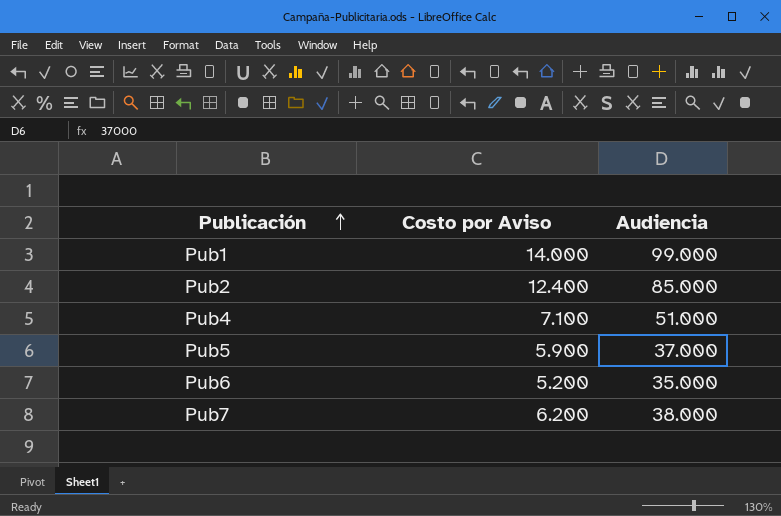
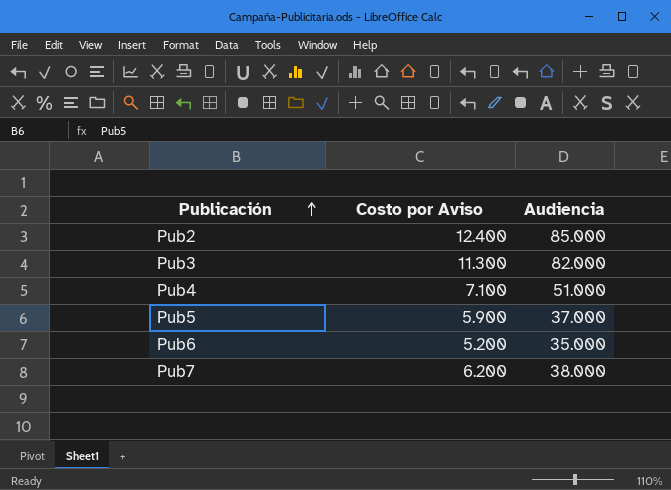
row Pub1: 14.000 | 99.000 -> none
row Pub3: none -> 11.300 | 82.000

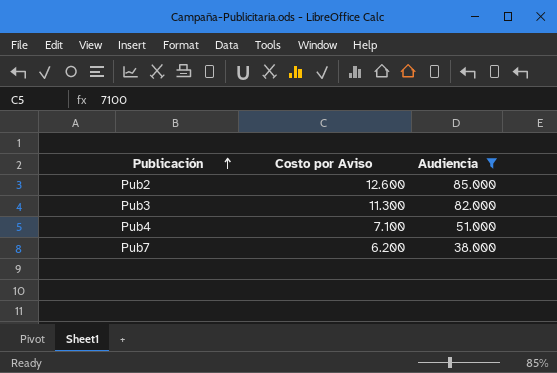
filter: none -> Audiencia >= 38.000
Pub2 | Costo por Aviso: 12.400 -> 12.600

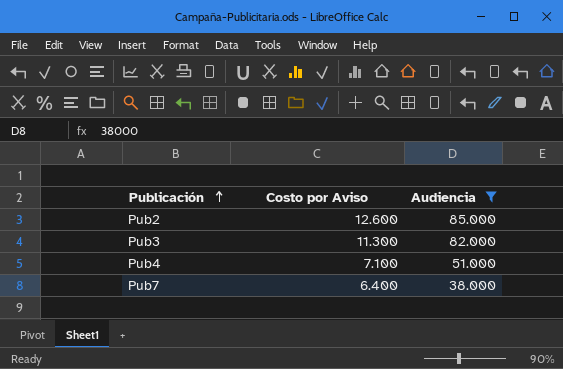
Pub7 | Costo por Aviso: 6.200 -> 6.400

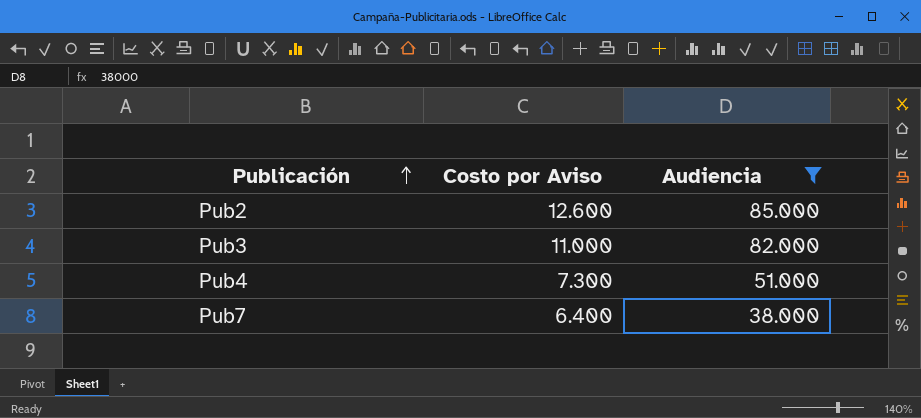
Pub3 | Costo por Aviso: 11.300 -> 11.000
Pub4 | Costo por Aviso: 7.100 -> 7.300

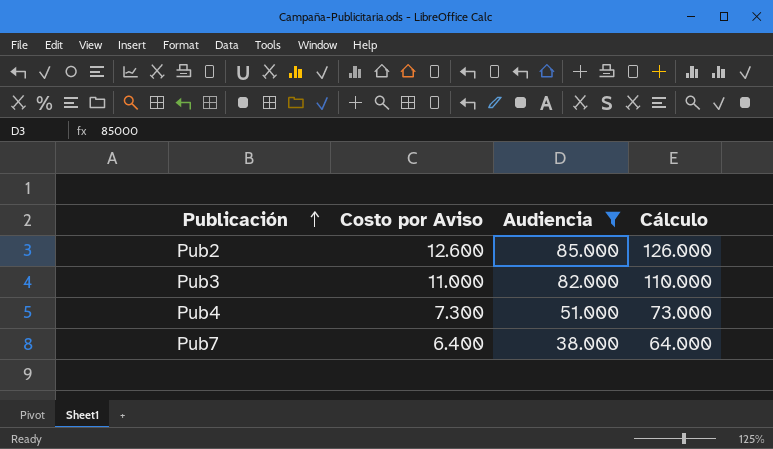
column Cálculo | formula: none -> [Costo por Aviso] * 10

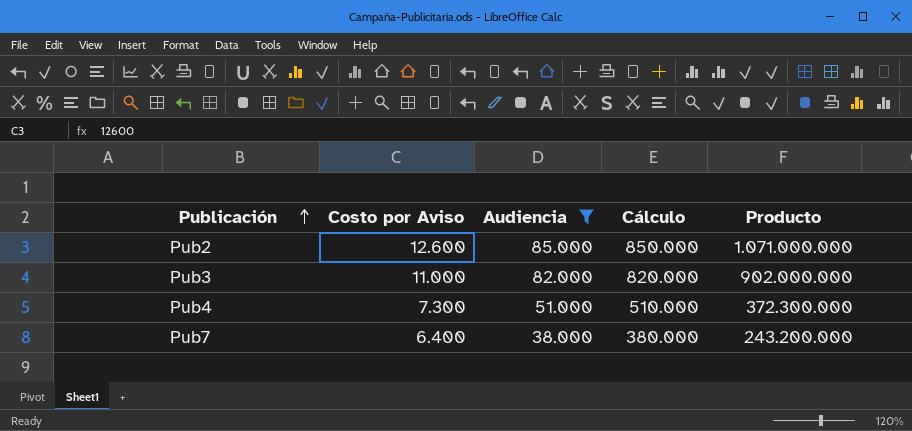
column Cálculo | formula: [Costo por Aviso] * 10 -> [Audiencia] * 10
column Producto | formula: none -> [Costo por Aviso] * [Audiencia]

